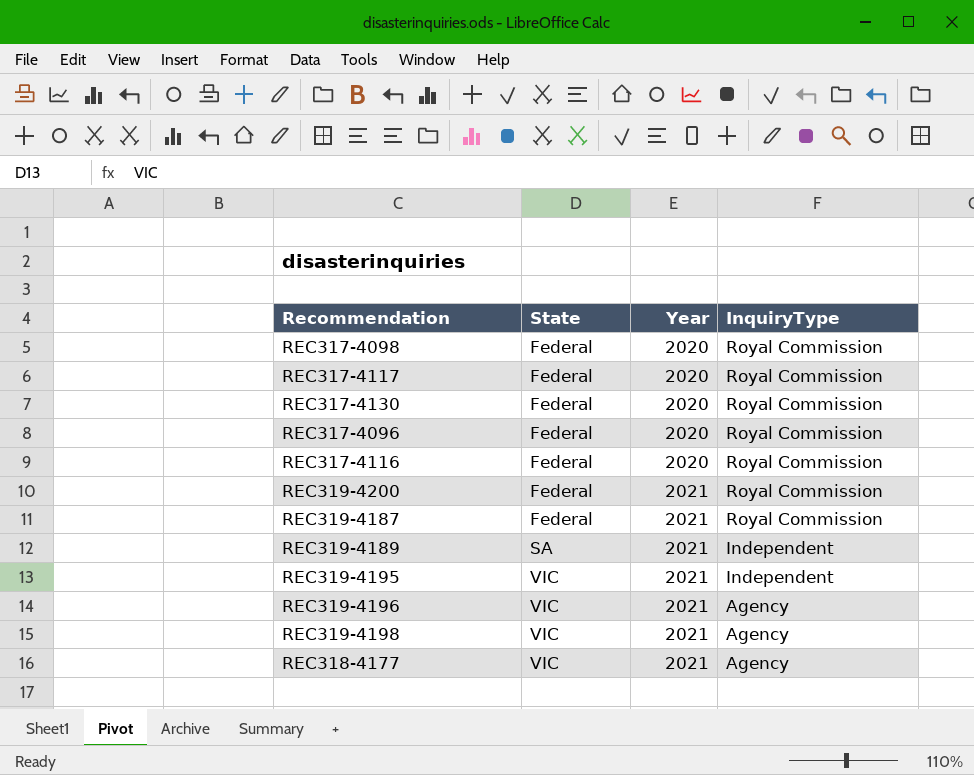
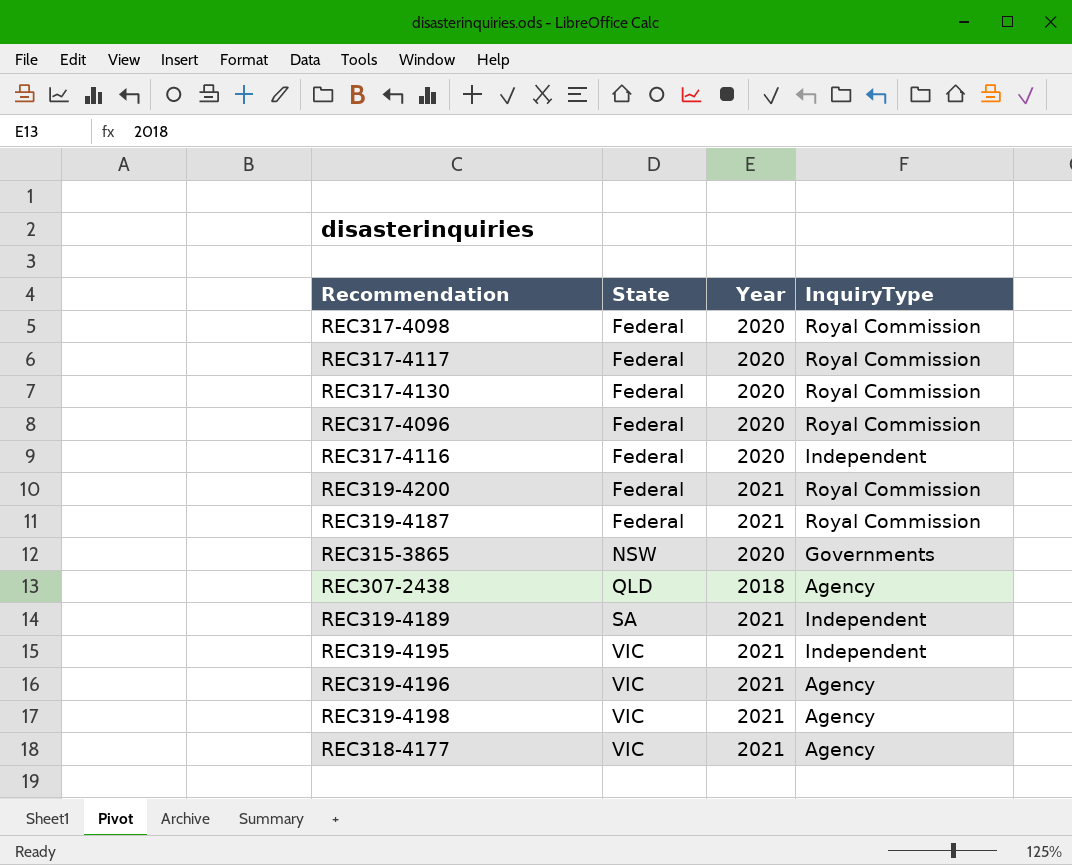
REC317-4116 | InquiryType: Royal Commission -> Independent
row REC315-3865: none -> NSW | 2020 | Governments
row REC307-2438: none -> QLD | 2018 | Agency

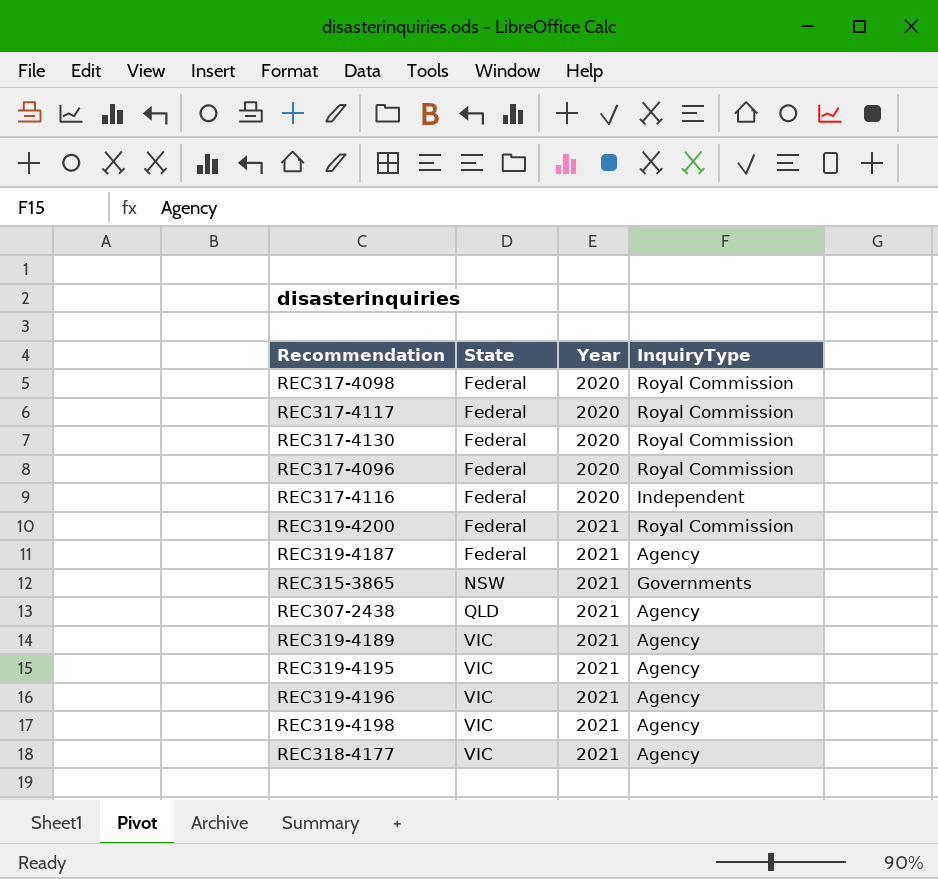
REC319-4187 | InquiryType: Royal Commission -> Agency
REC315-3865 | Year: 2020 -> 2021
REC307-2438 | Year: 2018 -> 2021
REC319-4189 | State: SA -> VIC
REC319-4189 | InquiryType: Independent -> Agency
REC319-4195 | InquiryType: Independent -> Agency

